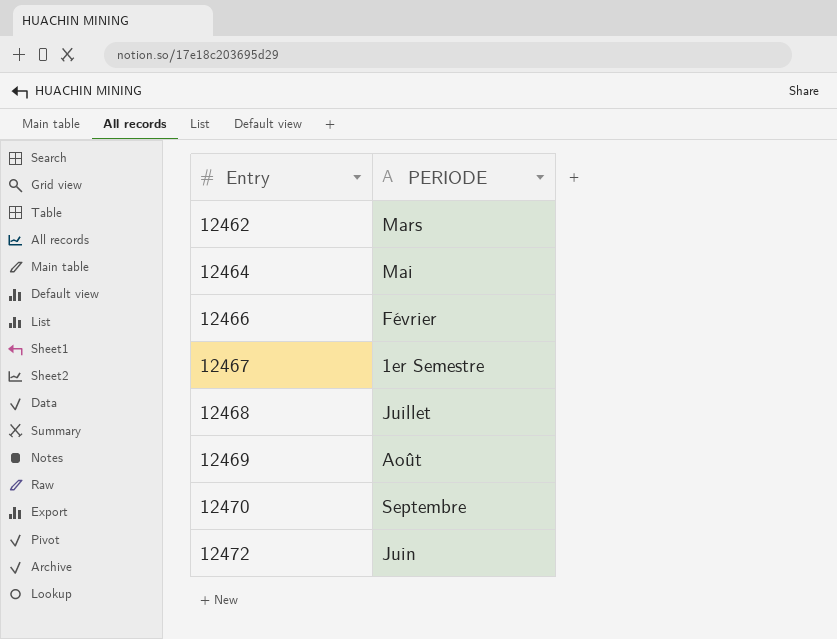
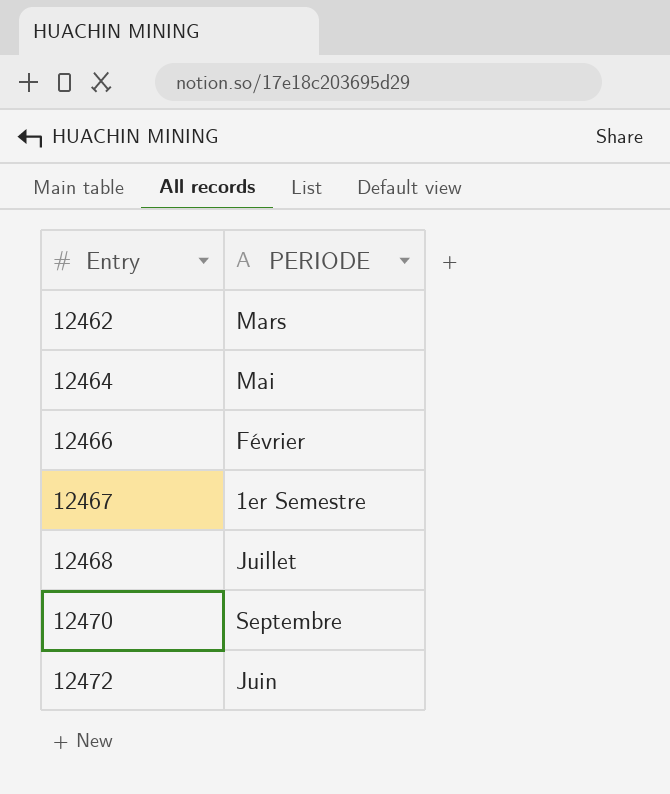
row 12469: Août -> none

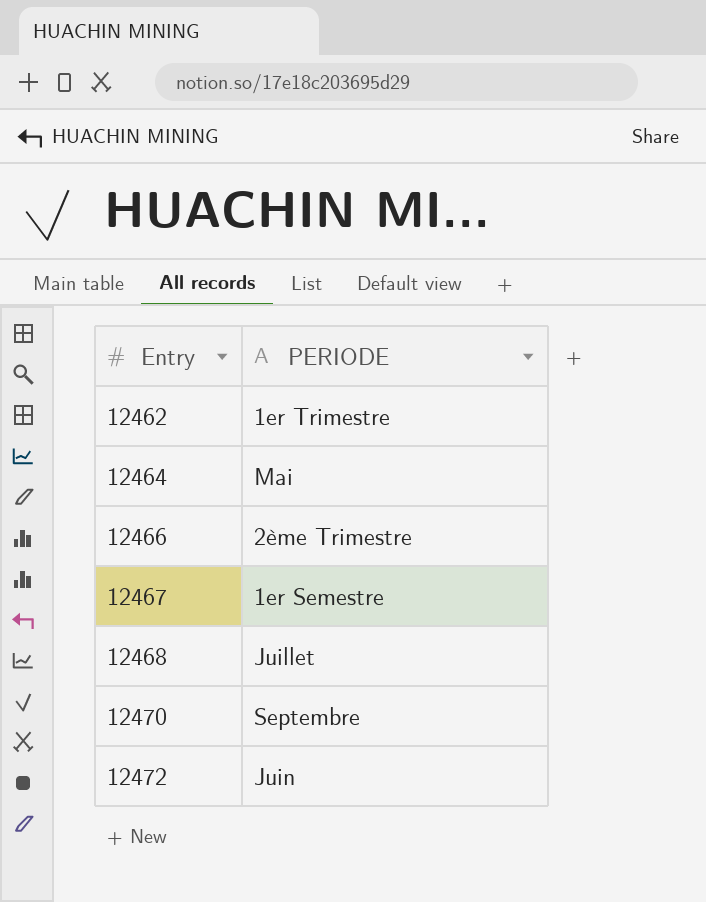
12462 | PERIODE: Mars -> 1er Trimestre
12466 | PERIODE: Février -> 2ème Trimestre

